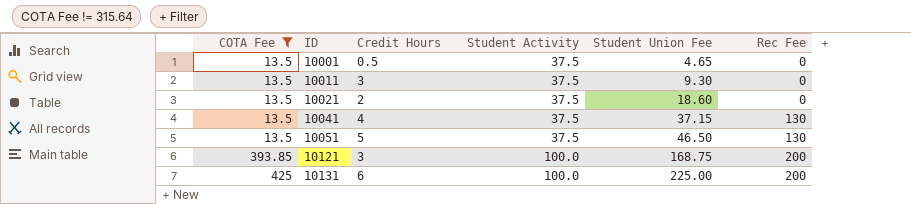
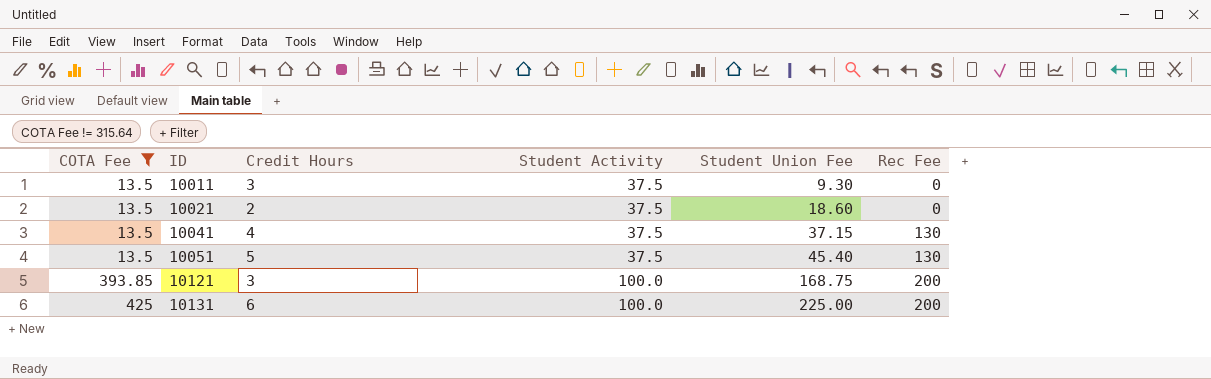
row 10001: 13.5 | 0.5 | 37.5 | 4.65 | 0 -> none
10051 | Student Union Fee: 46.50 -> 45.40

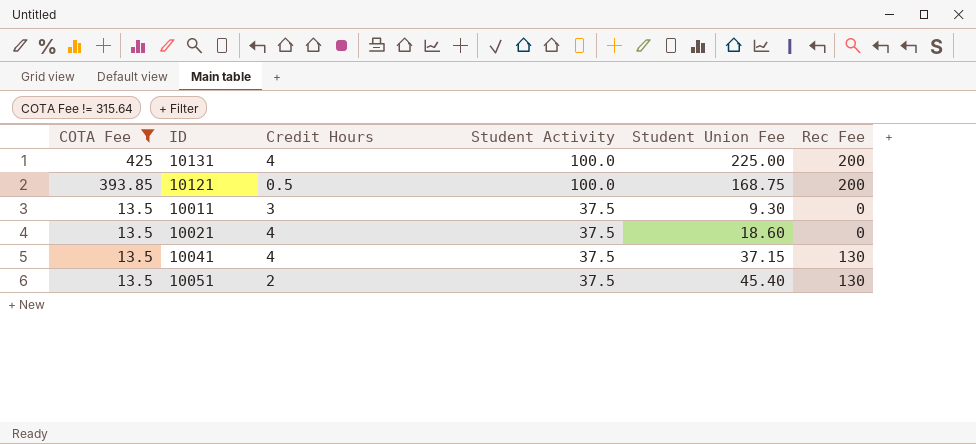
row order: COTA Fee ascending -> COTA Fee descending
10131 | Credit Hours: 6 -> 4
10121 | Credit Hours: 3 -> 0.5
10021 | Credit Hours: 2 -> 4
10051 | Credit Hours: 5 -> 2

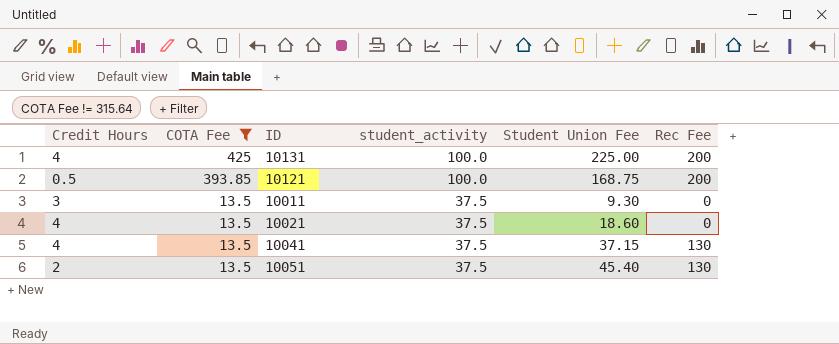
column Credit Hours | position: 3 -> 1
column name: Student Activity -> student_activity

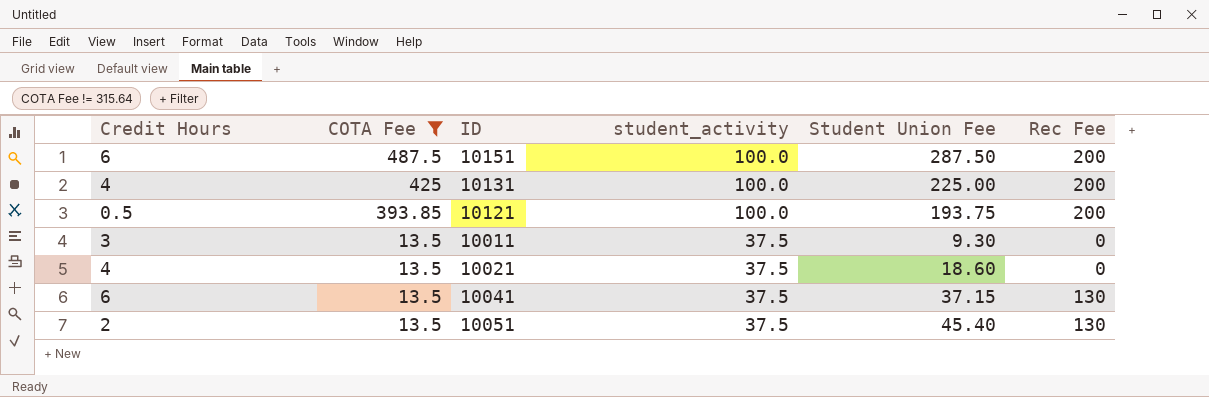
row 10151: none -> 6 | 487.5 | 100.0 | 287.50 | 200
10121 | Student Union Fee: 168.75 -> 193.75
10041 | Credit Hours: 4 -> 6

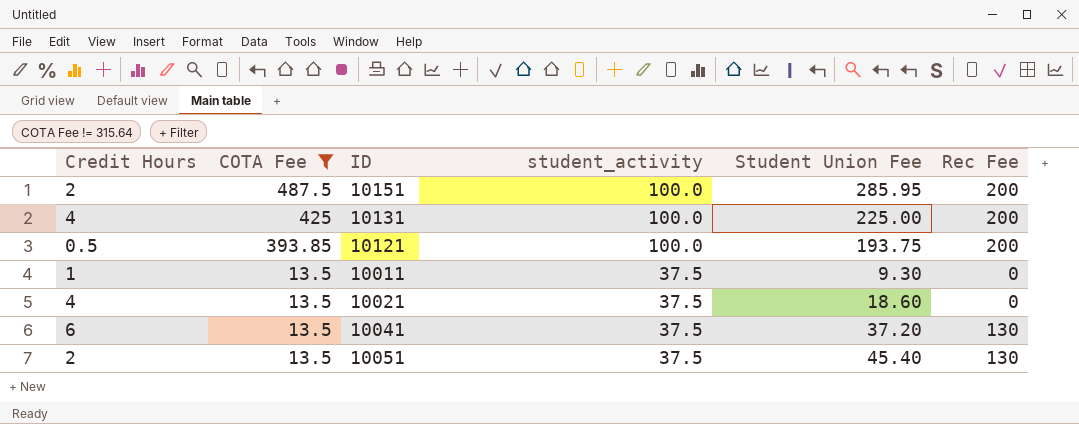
10151 | Credit Hours: 6 -> 2
10151 | Student Union Fee: 287.50 -> 285.95
10011 | Credit Hours: 3 -> 1
10041 | Student Union Fee: 37.15 -> 37.20

